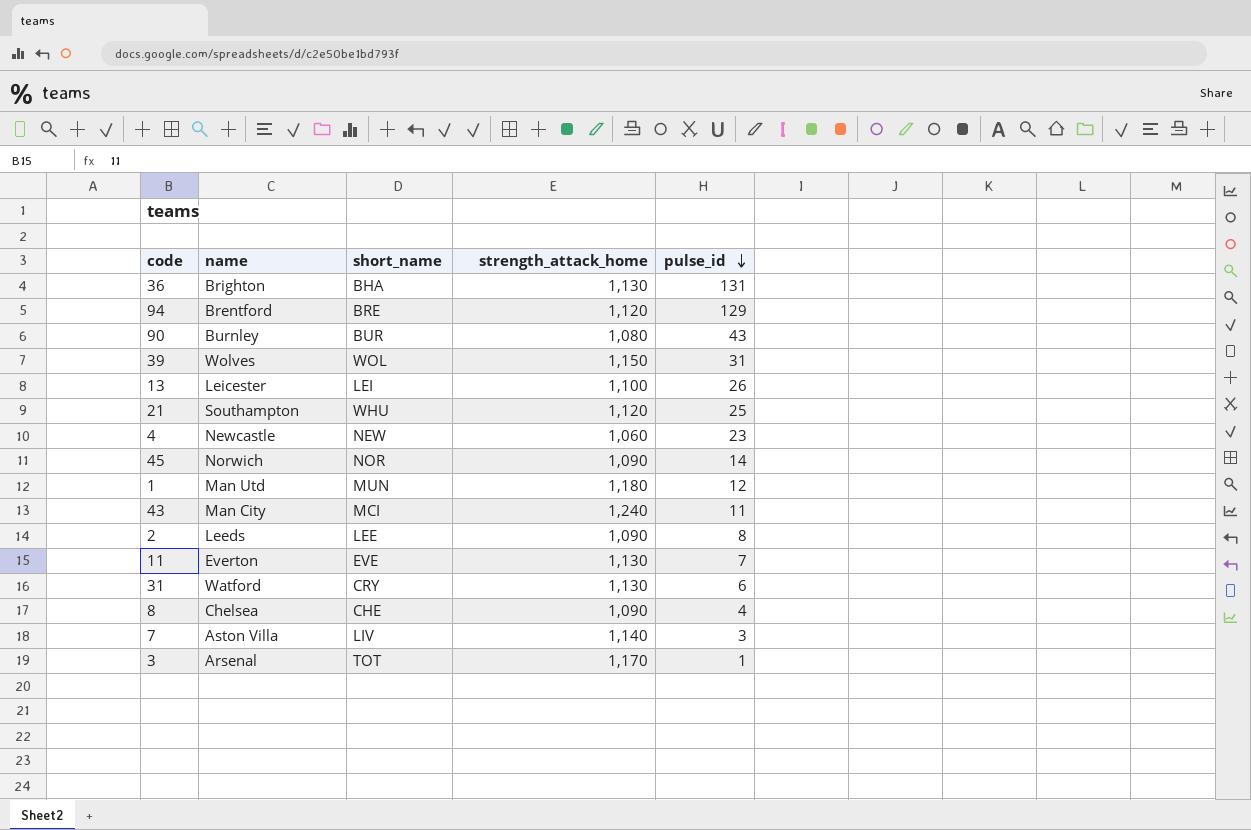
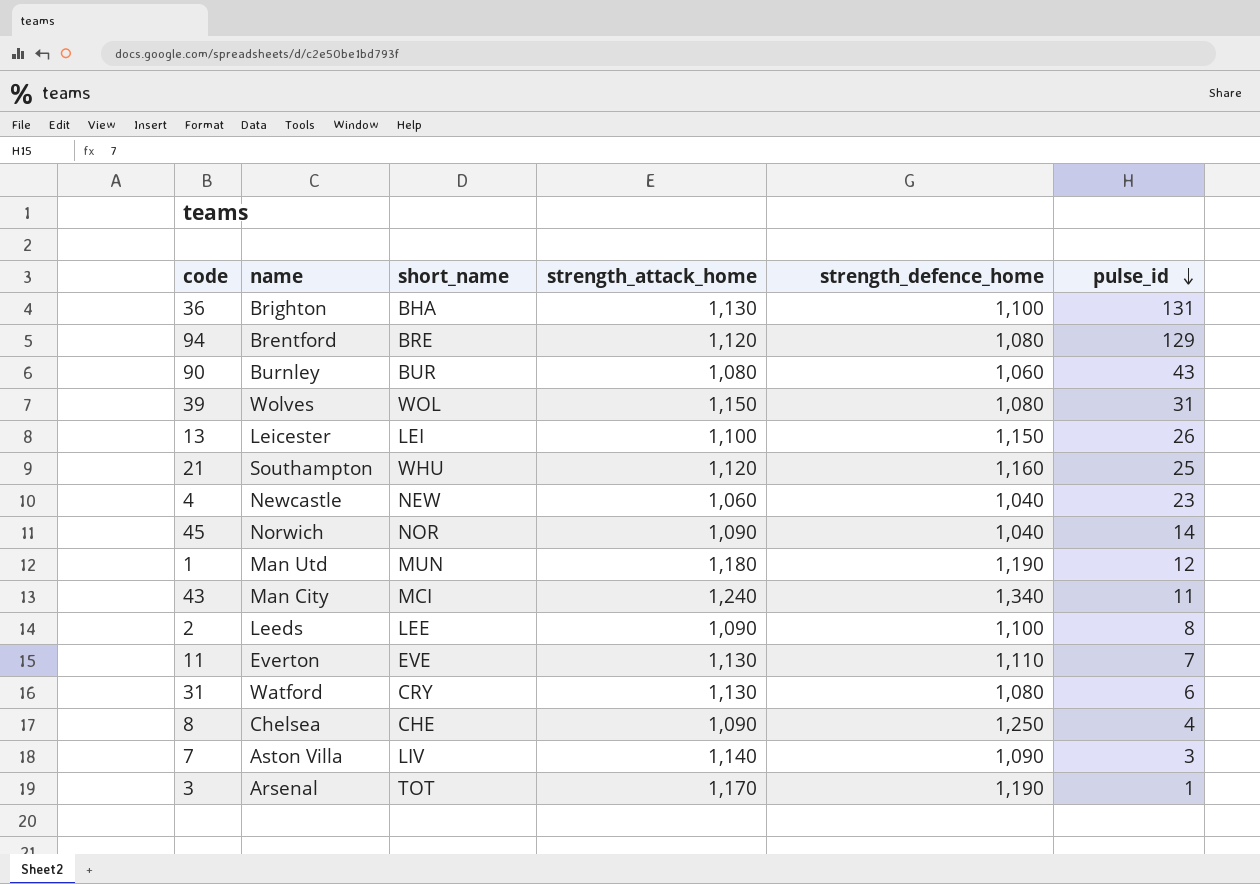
column strength_defence_home | position: none -> 5

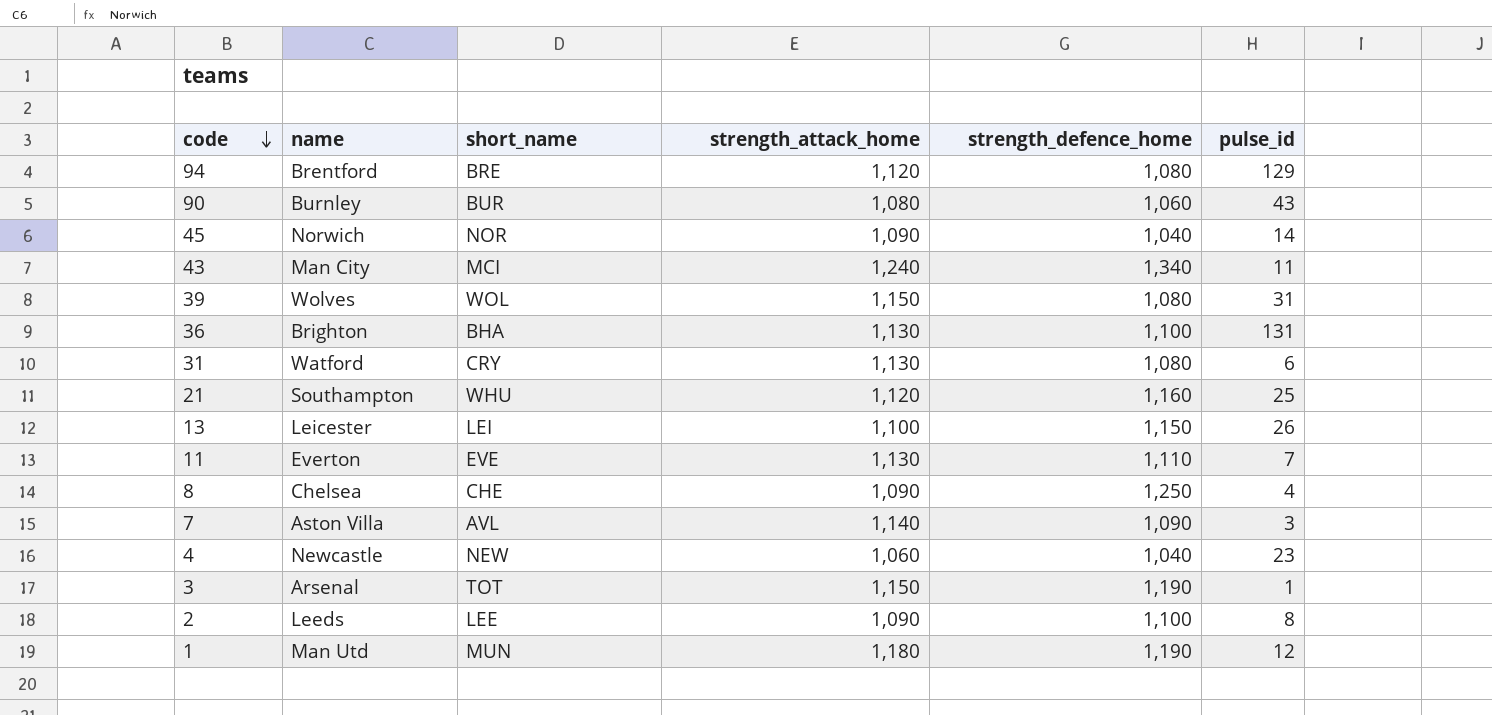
row order: pulse_id descending -> code descending
7 | short_name: LIV -> AVL
3 | strength_attack_home: 1,170 -> 1,150

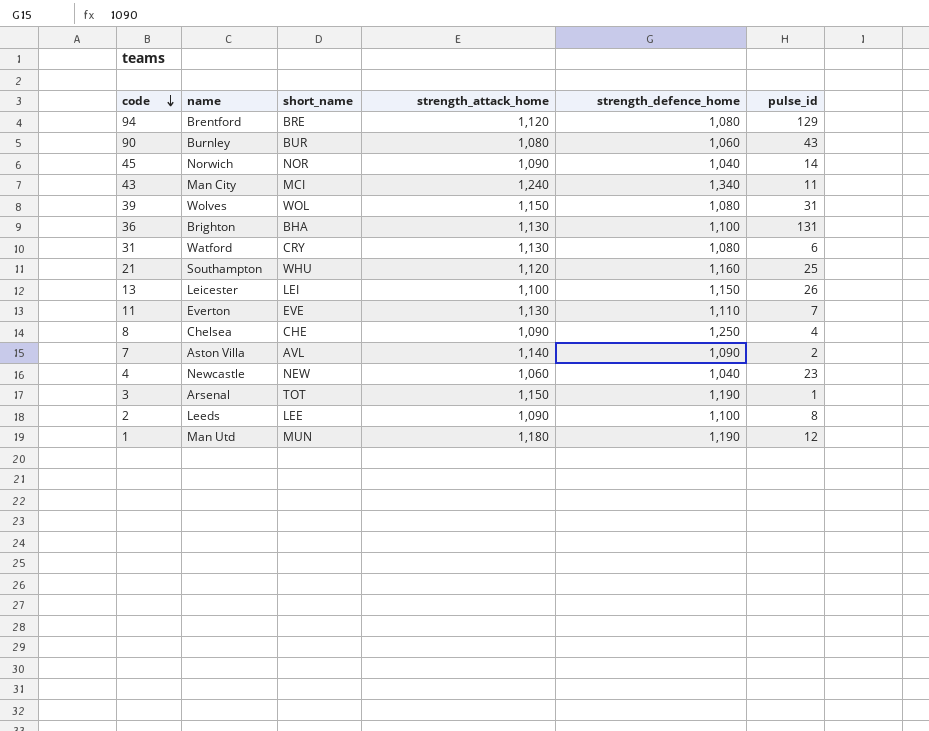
7 | pulse_id: 3 -> 2

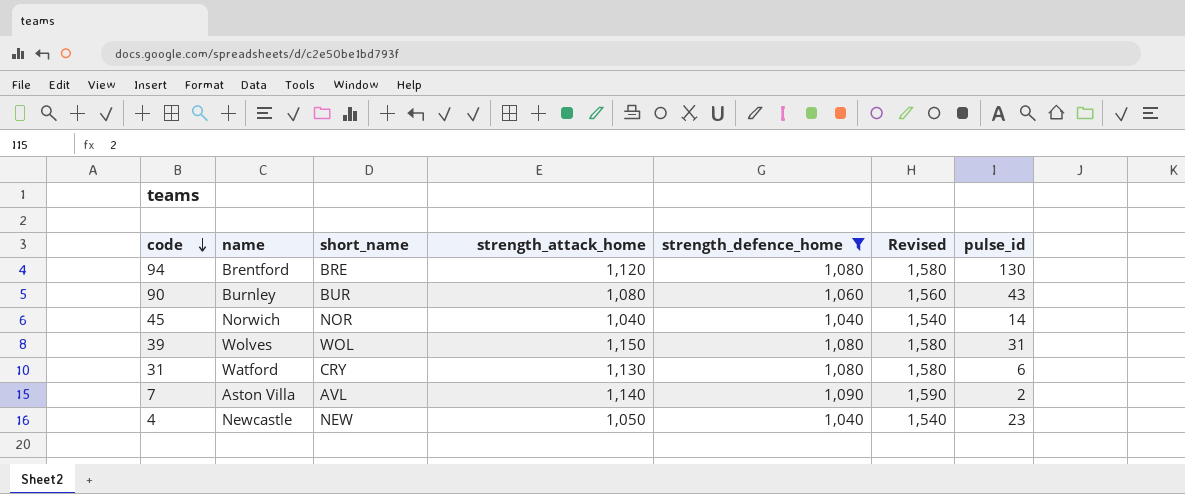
filter: none -> strength_defence_home <= 1,090
column Revised | formula: none -> [strength_defence_home] + 500
94 | pulse_id: 129 -> 130
45 | strength_attack_home: 1,090 -> 1,040
4 | strength_attack_home: 1,060 -> 1,050

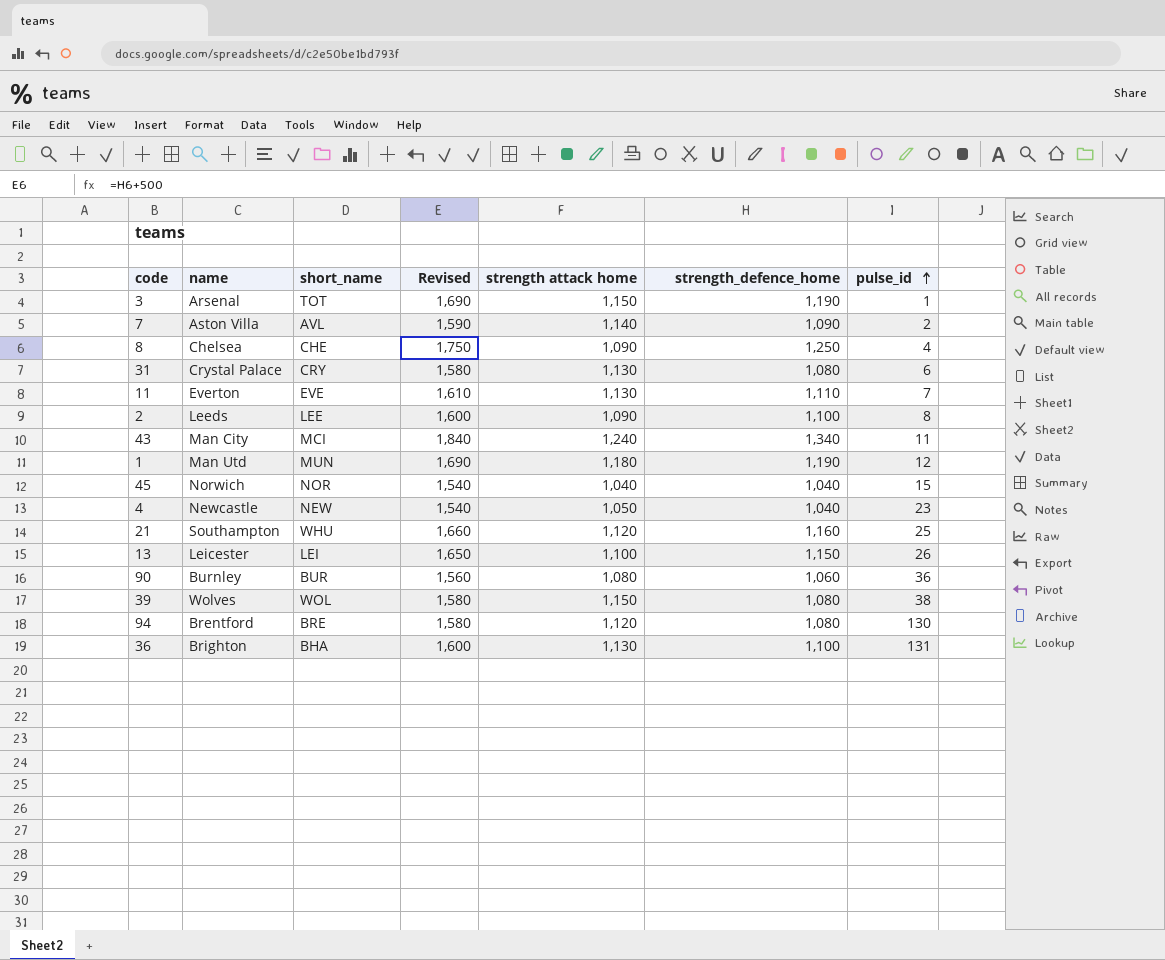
filter: strength_defence_home <= 1,090 -> none
row order: code descending -> pulse_id ascending
column Revised | position: 6 -> 4
column name: strength_attack_home -> strength attack home
31 | name: Watford -> Crystal Palace
45 | pulse_id: 14 -> 15
90 | pulse_id: 43 -> 36
39 | pulse_id: 31 -> 38

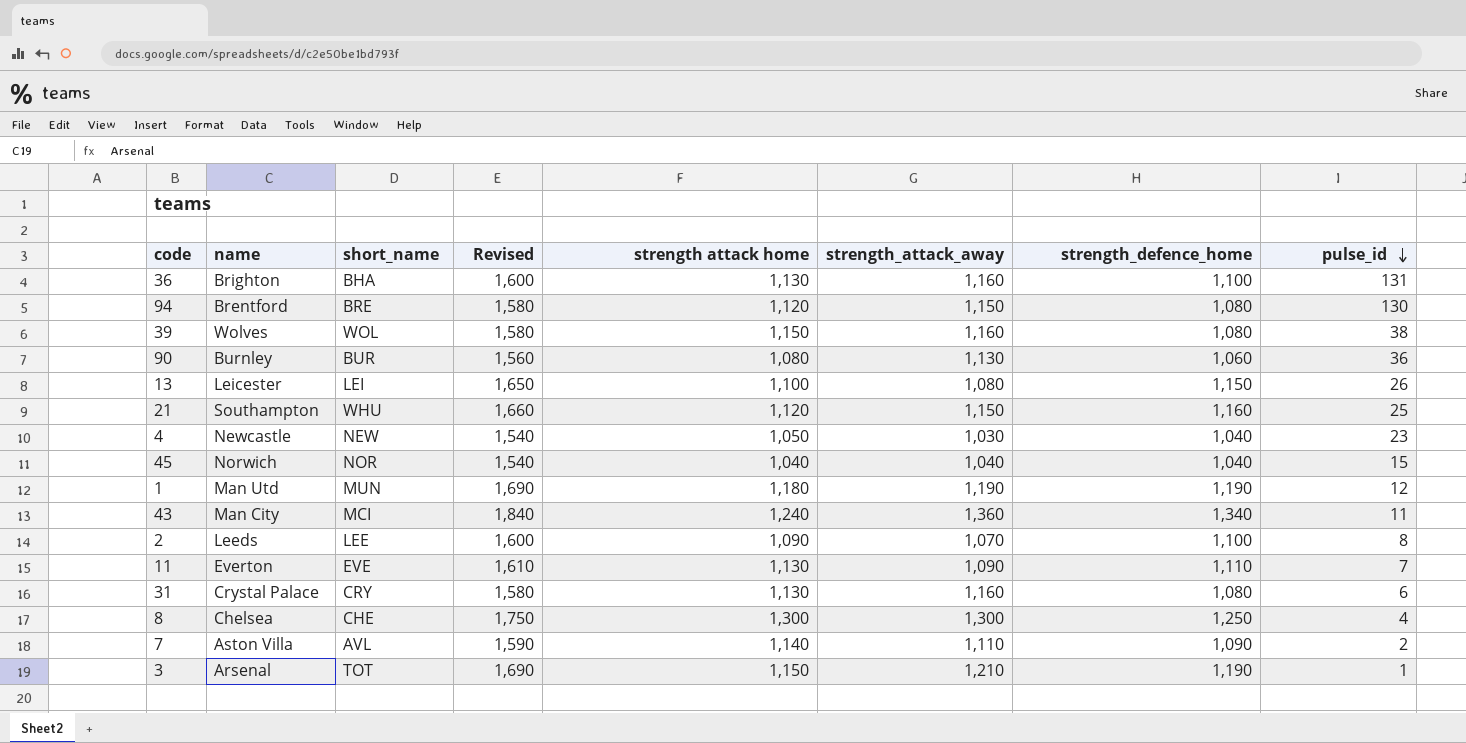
row order: pulse_id ascending -> pulse_id descending
column strength_attack_away | position: none -> 6
8 | strength attack home: 1,090 -> 1,300

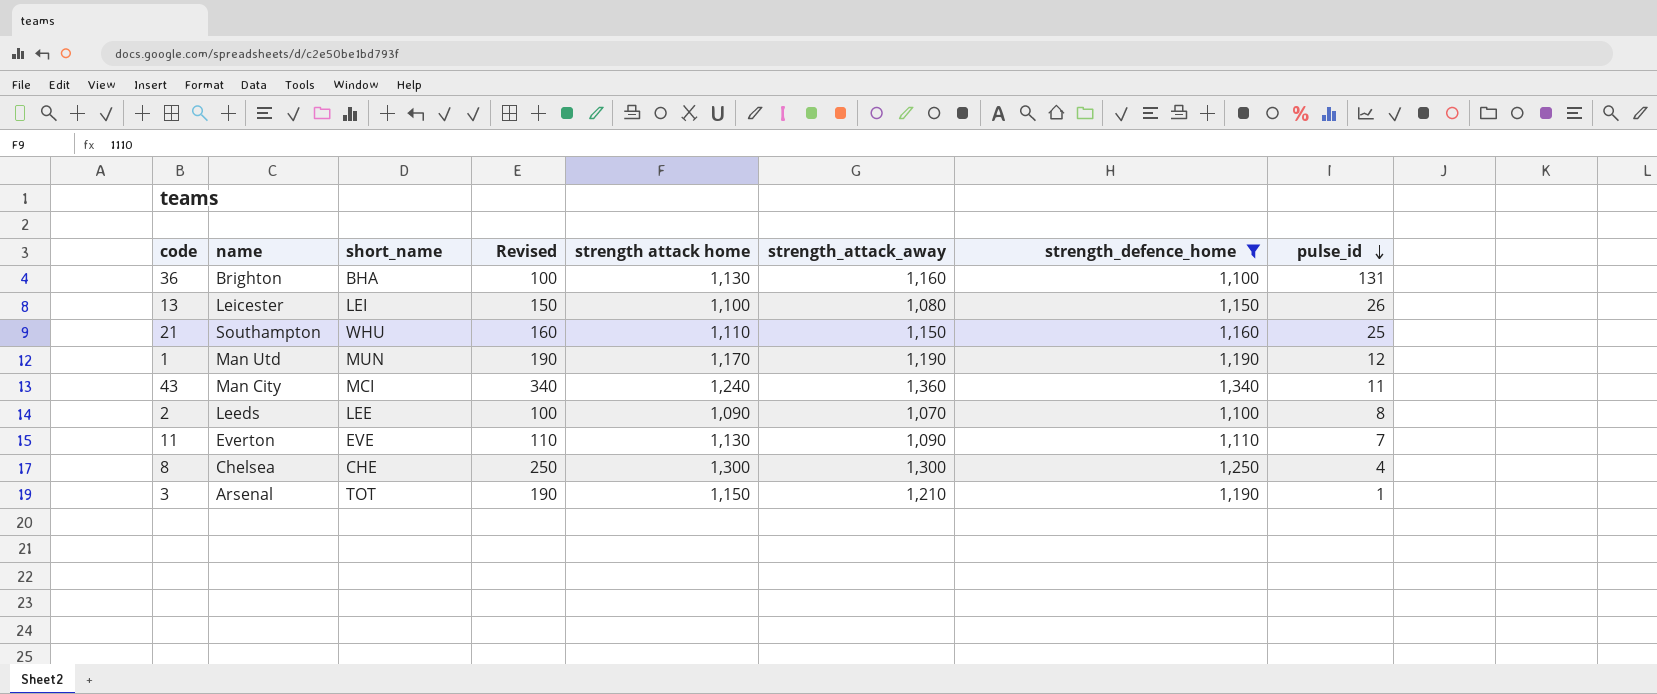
filter: none -> strength_defence_home >= 1,100
column Revised | formula: [strength_defence_home] + 500 -> [strength_defence_home] - 1000
21 | strength attack home: 1,120 -> 1,110
1 | strength attack home: 1,180 -> 1,170

